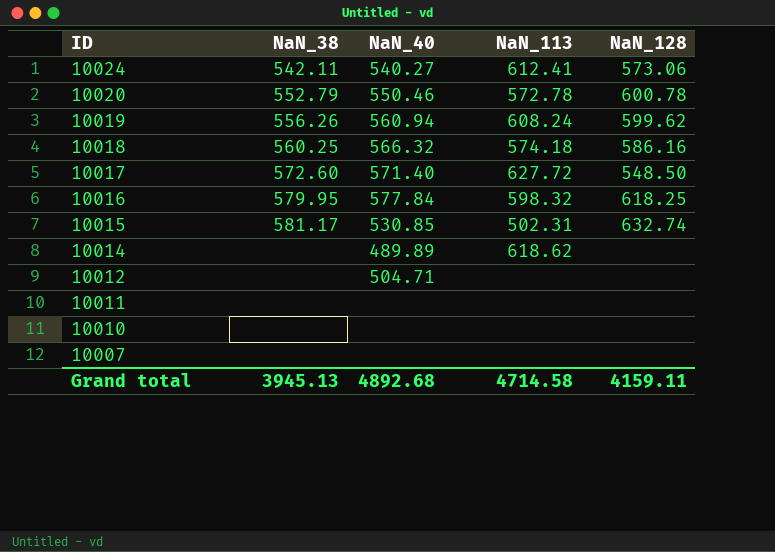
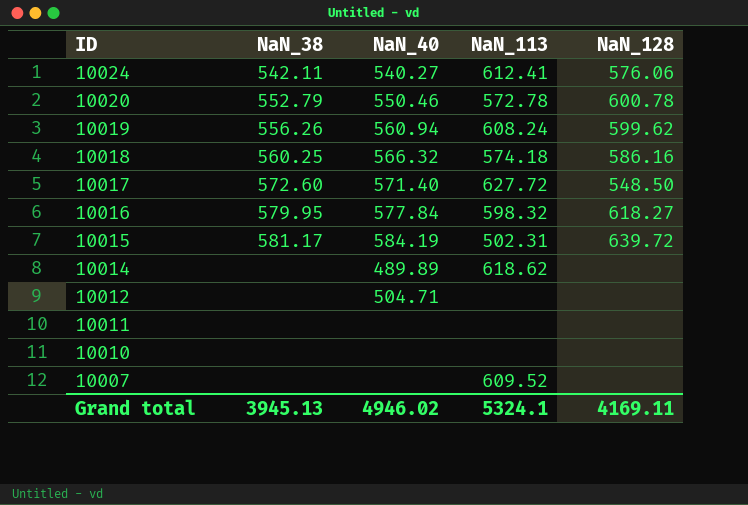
10024 | NaN_128: 573.06 -> 576.06
10016 | NaN_128: 618.25 -> 618.27
10015 | NaN_40: 530.85 -> 584.19
10015 | NaN_128: 632.74 -> 639.72
10007 | NaN_113: none -> 609.52
Grand total | NaN_40: 4892.68 -> 4946.02
Grand total | NaN_113: 4714.58 -> 5324.1
Grand total | NaN_128: 4159.11 -> 4169.11

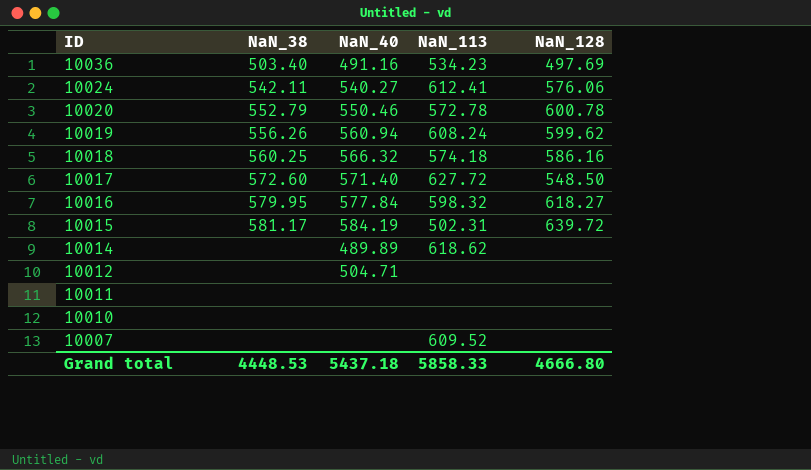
row 10036: none -> 503.40 | 491.16 | 534.23 | 497.69
Grand total | NaN_38: 3945.13 -> 4448.53
Grand total | NaN_40: 4946.02 -> 5437.18
Grand total | NaN_113: 5324.1 -> 5858.33
Grand total | NaN_128: 4169.11 -> 4666.80

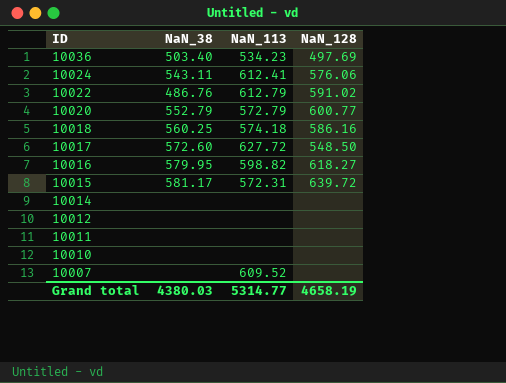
column NaN_40 | position: 3 -> none
row 10019: 556.26 | 560.94 | 608.24 | 599.62 -> none
10024 | NaN_38: 542.11 -> 543.11
row 10022: none -> 486.76 | 612.79 | 591.02
10020 | NaN_113: 572.78 -> 572.79
10020 | NaN_128: 600.78 -> 600.77
10016 | NaN_113: 598.32 -> 598.82
10015 | NaN_113: 502.31 -> 572.31
10014 | NaN_113: 618.62 -> none
Grand total | NaN_38: 4448.53 -> 4380.03
Grand total | NaN_113: 5858.33 -> 5314.77
Grand total | NaN_128: 4666.80 -> 4658.19

